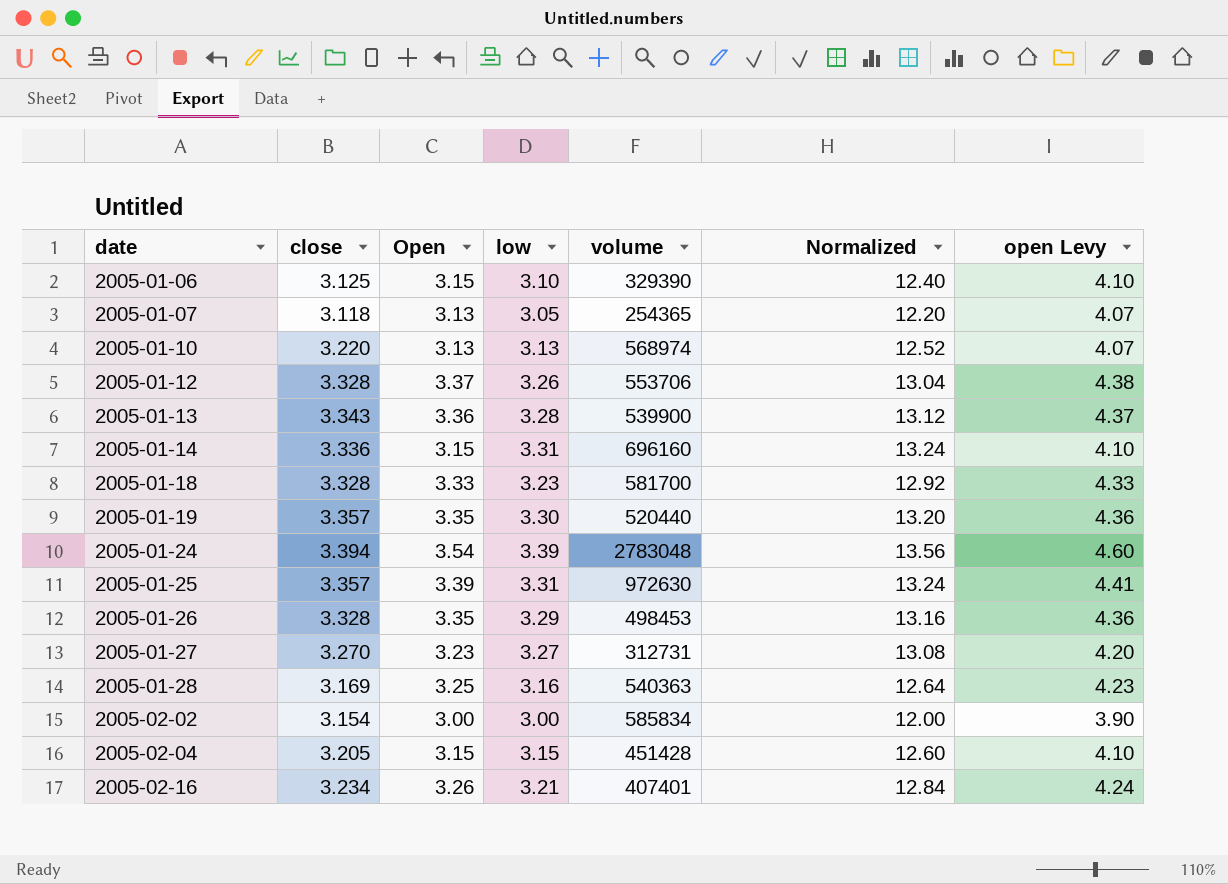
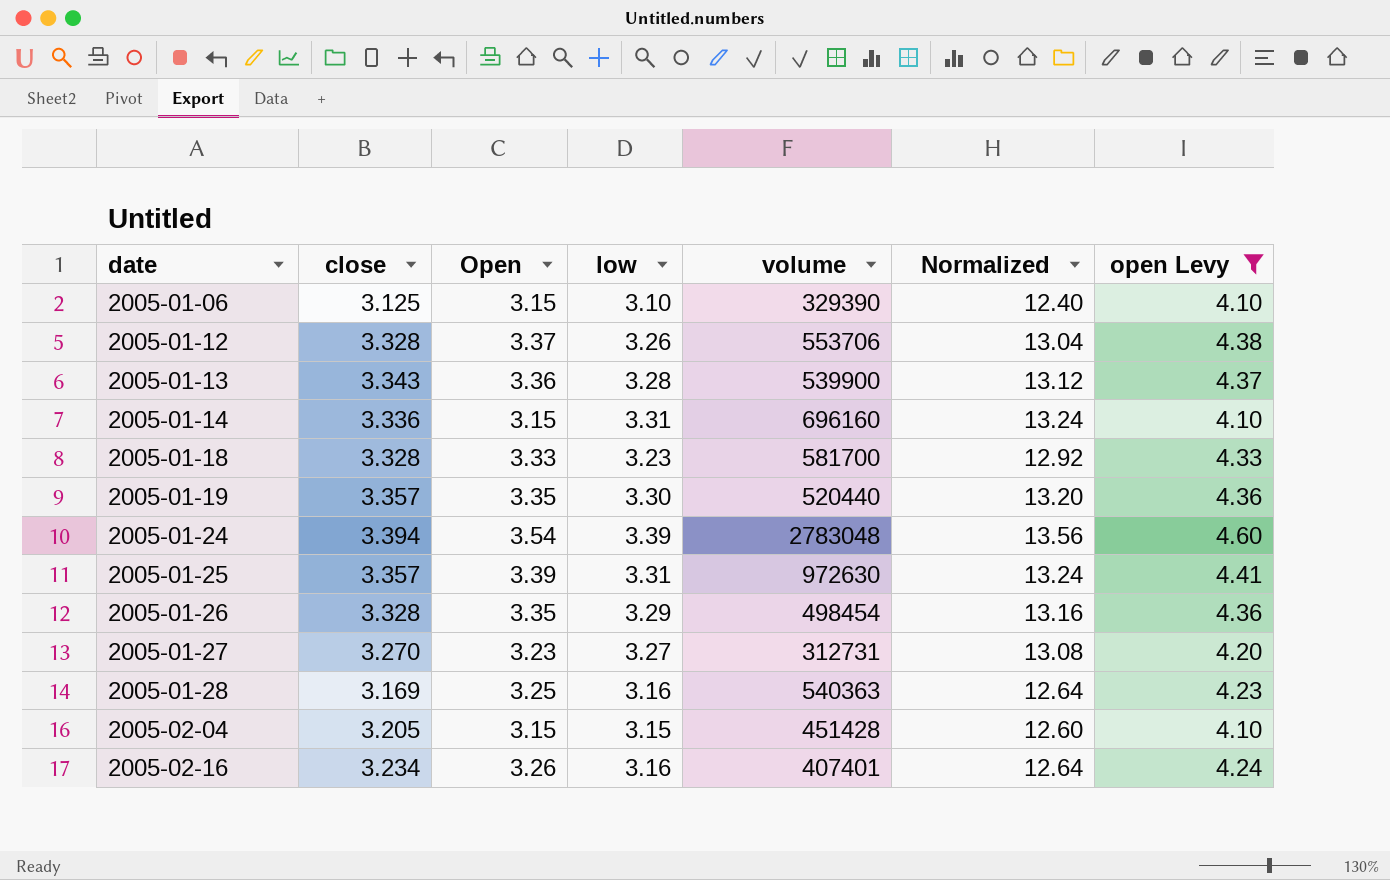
filter: none -> open Levy >= 4.10
2005-01-26 | volume: 498453 -> 498454
2005-02-16 | low: 3.21 -> 3.16
2005-02-16 | Normalized: 12.84 -> 12.64

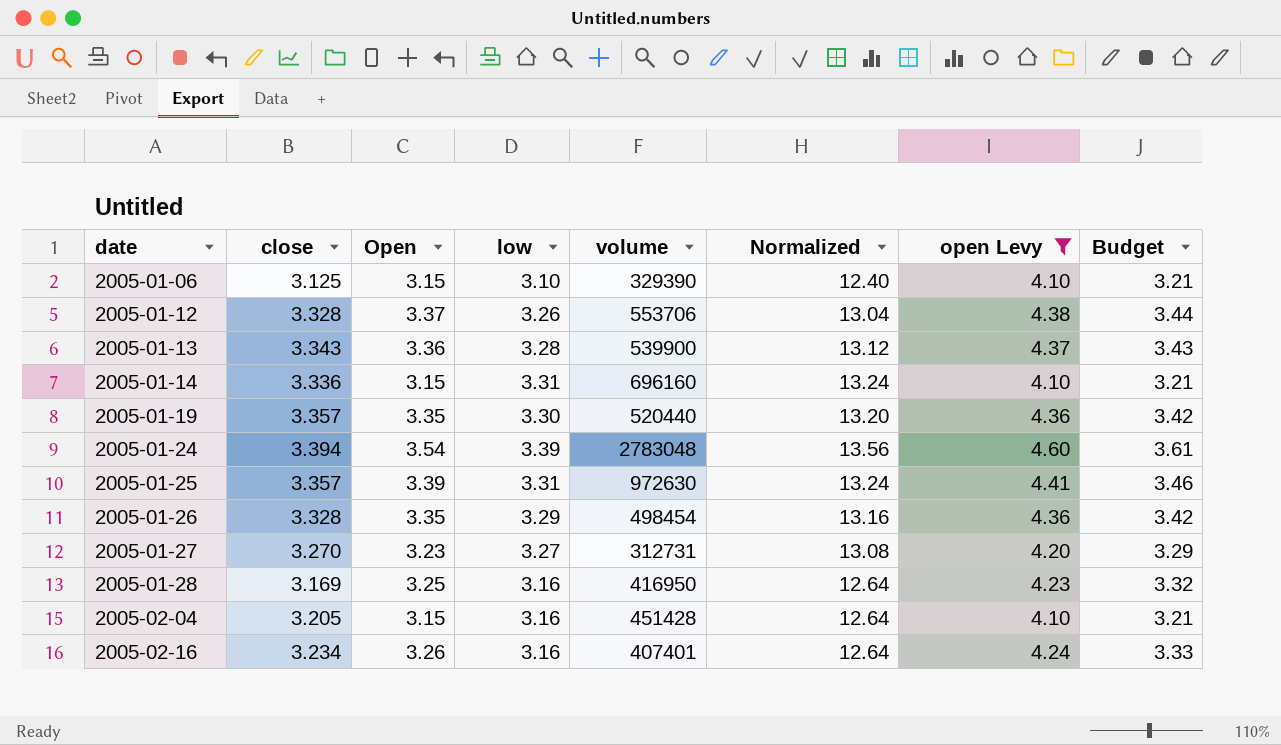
column Budget | formula: none -> [Open] * 1.02
row 2005-01-18: 3.328 | 3.33 | 3.23 | 581700 | 12.92 | 4.33 -> none
2005-01-28 | volume: 540363 -> 416950
2005-02-04 | low: 3.15 -> 3.16
2005-02-04 | Normalized: 12.60 -> 12.64

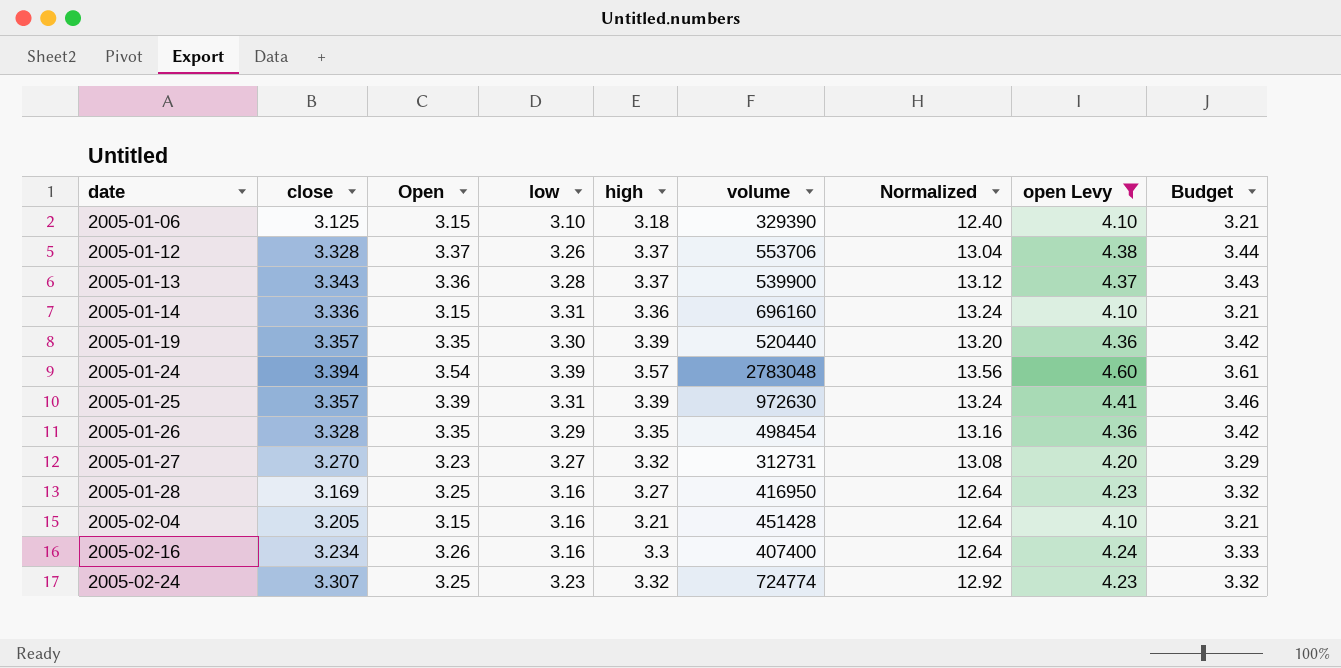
column high | position: none -> 5
2005-02-16 | volume: 407401 -> 407400
row 2005-02-24: none -> 3.307 | 3.25 | 3.23 | 3.32 | 724774 | 12.92 | 4.23 | 3.32

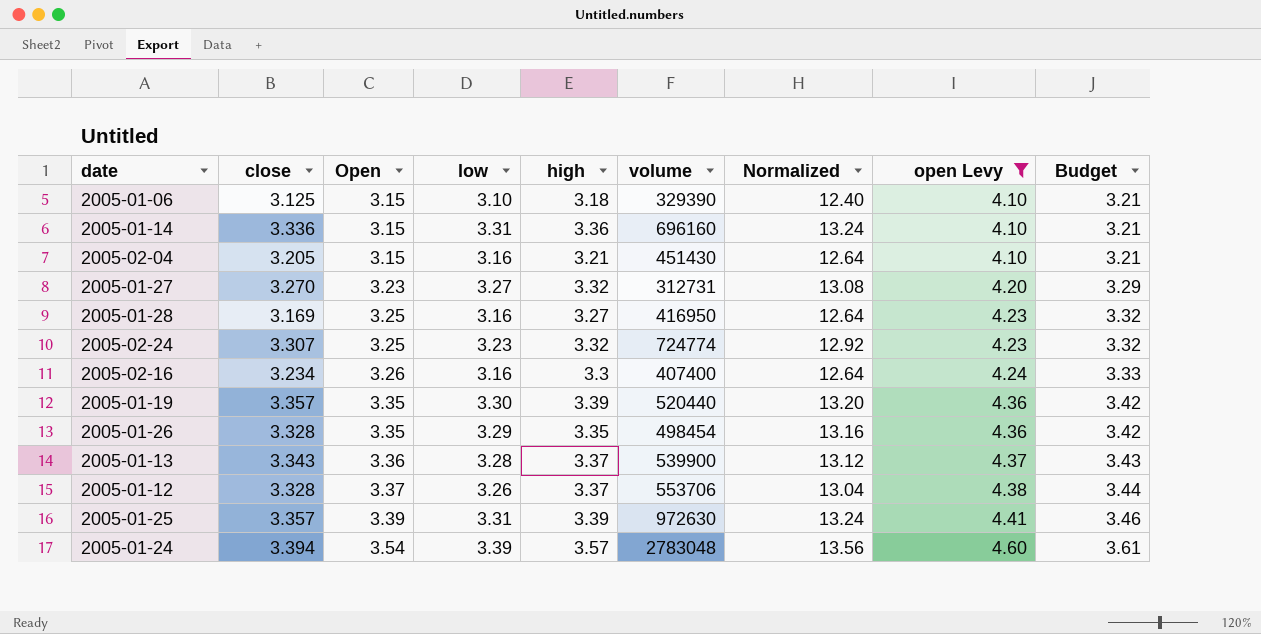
row order: date ascending -> Open ascending
2005-02-04 | volume: 451428 -> 451430

